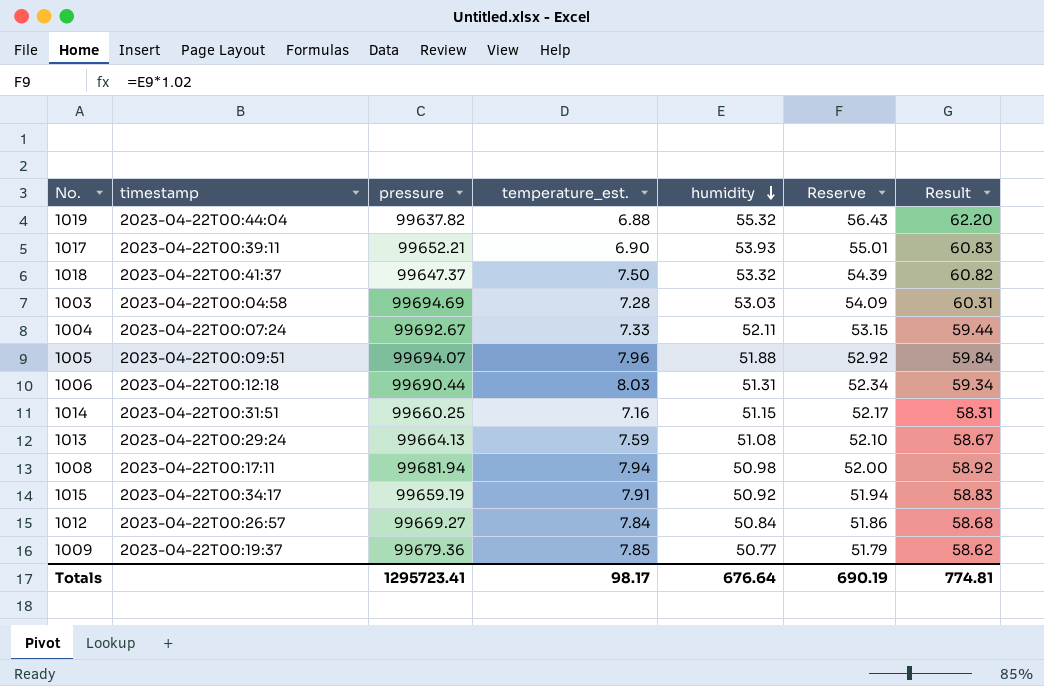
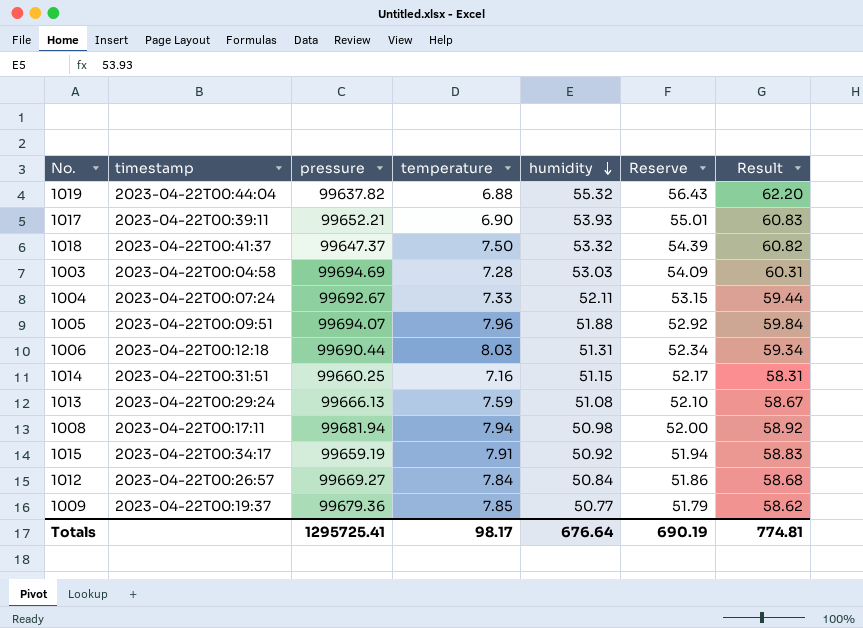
column name: temperature_est. -> temperature
1013 | pressure: 99664.13 -> 99666.13
Totals | pressure: 1295723.41 -> 1295725.41

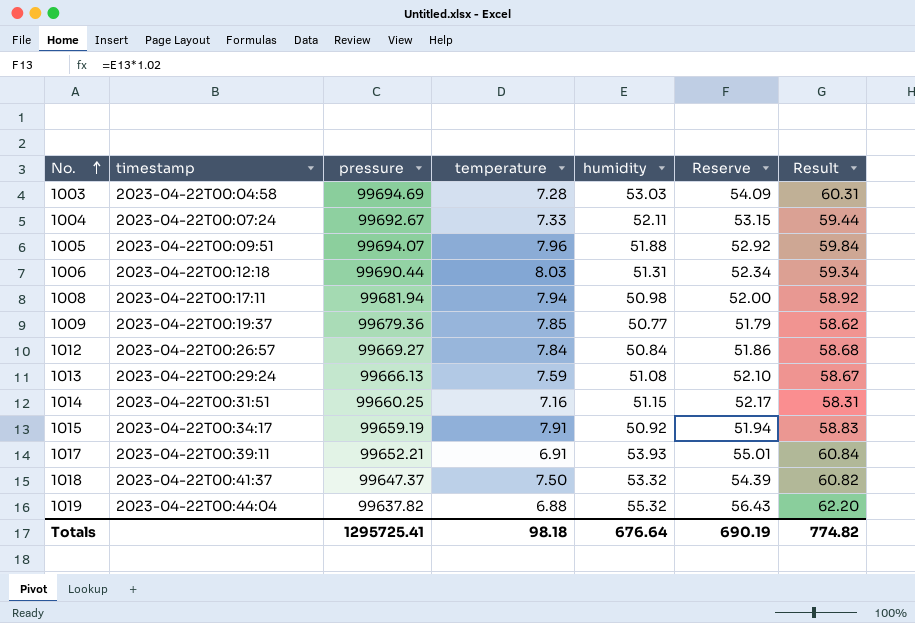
row order: humidity descending -> No. ascending
1017 | temperature: 6.90 -> 6.91
1017 | Result: 60.83 -> 60.84
Totals | temperature: 98.17 -> 98.18
Totals | Result: 774.81 -> 774.82

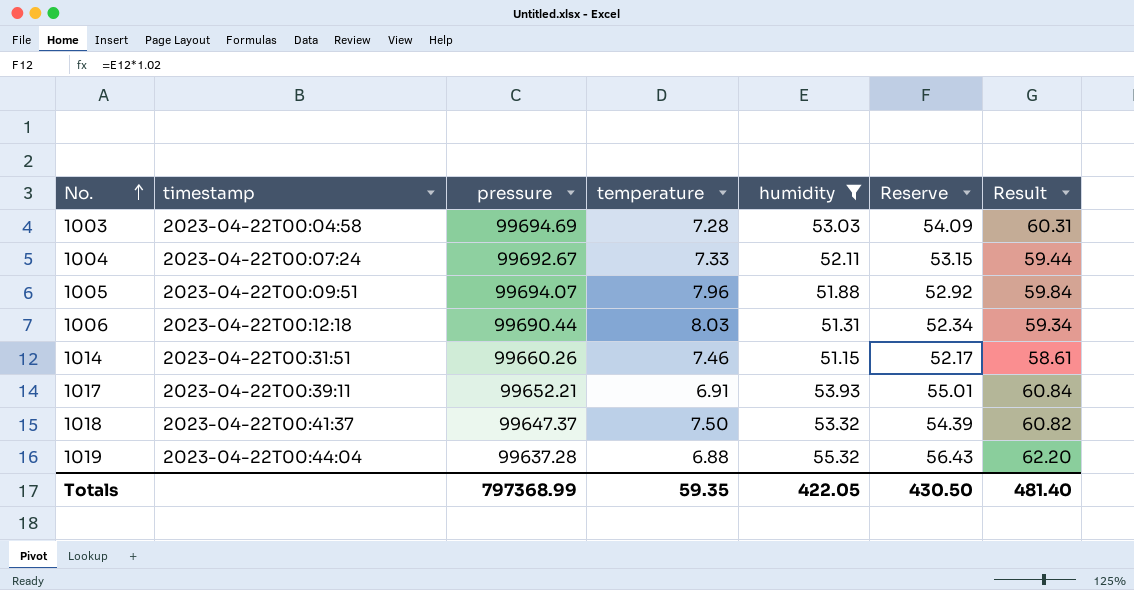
filter: none -> humidity >= 51.15
1014 | pressure: 99660.25 -> 99660.26
1014 | temperature: 7.16 -> 7.46
1014 | Result: 58.31 -> 58.61
1019 | pressure: 99637.82 -> 99637.28
Totals | pressure: 1295725.41 -> 797368.99
Totals | temperature: 98.18 -> 59.35
Totals | humidity: 676.64 -> 422.05
Totals | Reserve: 690.19 -> 430.50
Totals | Result: 774.82 -> 481.40

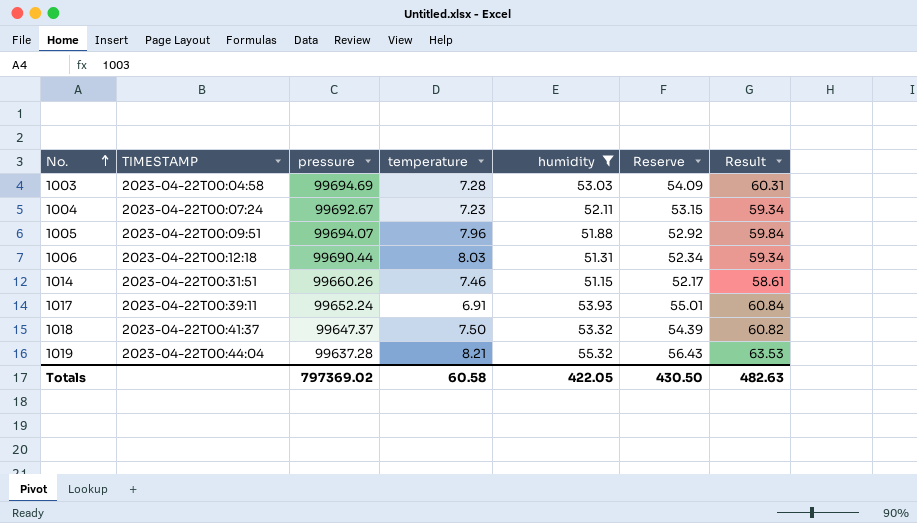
column name: timestamp -> TIMESTAMP
1004 | temperature: 7.33 -> 7.23
1004 | Result: 59.44 -> 59.34
1017 | pressure: 99652.21 -> 99652.24
1019 | temperature: 6.88 -> 8.21
1019 | Result: 62.20 -> 63.53
Totals | pressure: 797368.99 -> 797369.02
Totals | temperature: 59.35 -> 60.58
Totals | Result: 481.40 -> 482.63

